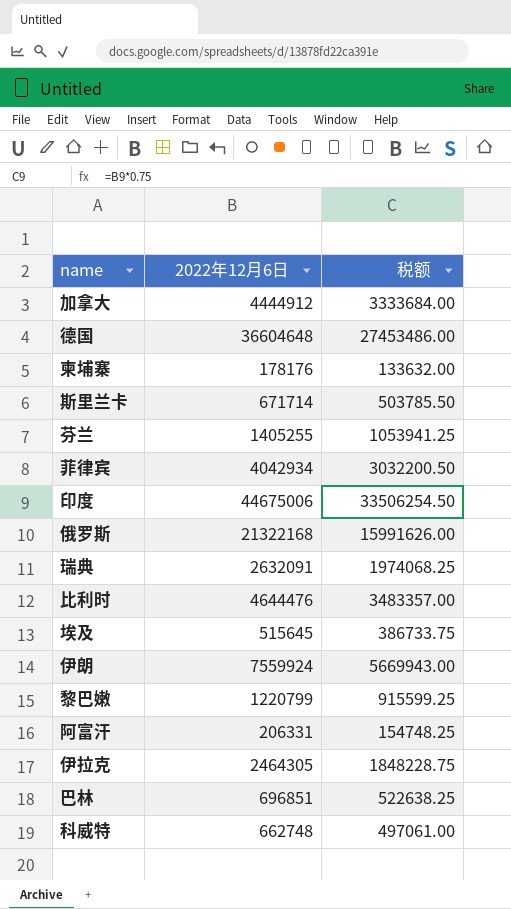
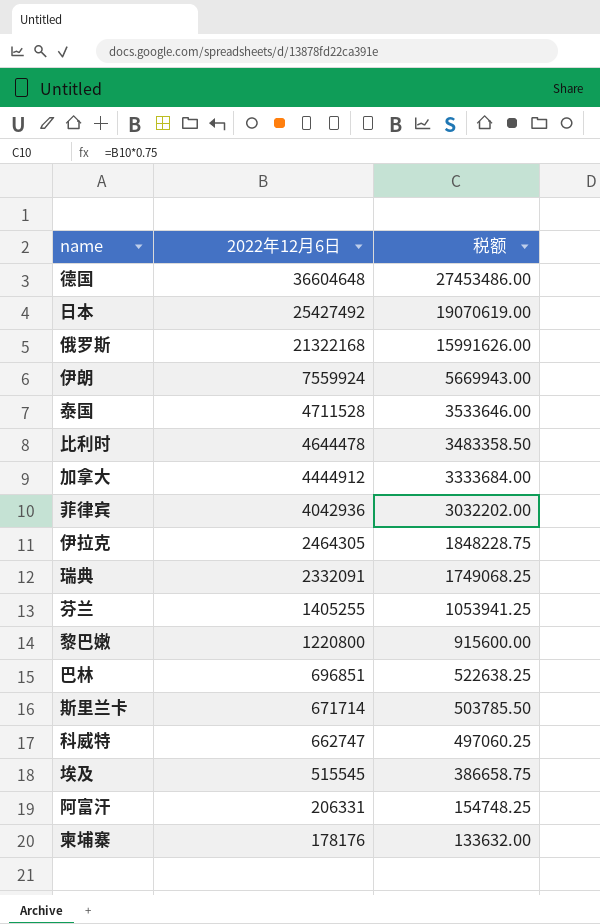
row order: none -> 2022年12月6日 descending
row 印度: 44675006 | 33506254.50 -> none
row 日本: none -> 25427492 | 19070619.00
row 泰国: none -> 4711528 | 3533646.00
比利时 | 2022年12月6日: 4644476 -> 4644478
比利时 | 税额: 3483357.00 -> 3483358.50
菲律宾 | 2022年12月6日: 4042934 -> 4042936
菲律宾 | 税额: 3032200.50 -> 3032202.00
瑞典 | 2022年12月6日: 2632091 -> 2332091
瑞典 | 税额: 1974068.25 -> 1749068.25
黎巴嫩 | 2022年12月6日: 1220799 -> 1220800
黎巴嫩 | 税额: 915599.25 -> 915600.00
科威特 | 2022年12月6日: 662748 -> 662747
科威特 | 税额: 497061.00 -> 497060.25
埃及 | 2022年12月6日: 515645 -> 515545
埃及 | 税额: 386733.75 -> 386658.75

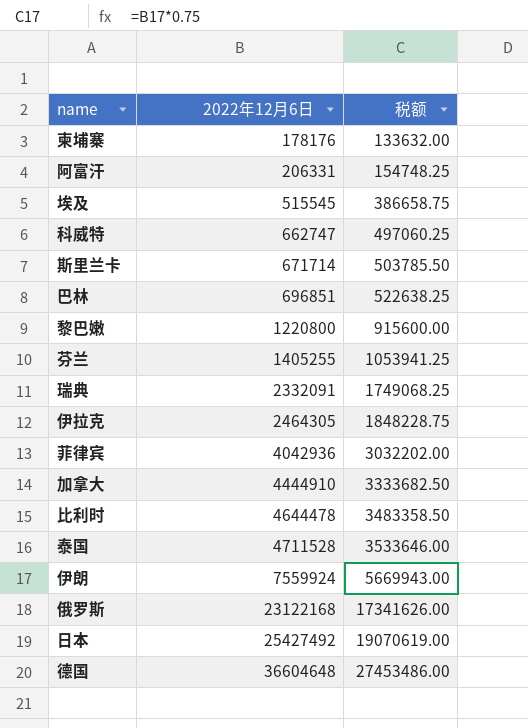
row order: 2022年12月6日 descending -> 2022年12月6日 ascending
加拿大 | 2022年12月6日: 4444912 -> 4444910
加拿大 | 税额: 3333684.00 -> 3333682.50
俄罗斯 | 2022年12月6日: 21322168 -> 23122168
俄罗斯 | 税额: 15991626.00 -> 17341626.00

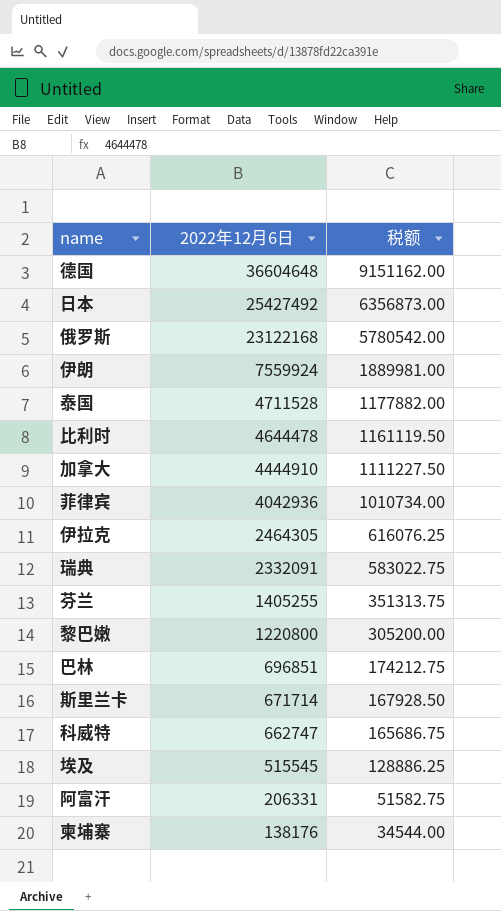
row order: 2022年12月6日 ascending -> 2022年12月6日 descending
column 税额 | formula: [2022年12月6日] * 0.75 -> [2022年12月6日] * 0.25
柬埔寨 | 2022年12月6日: 178176 -> 138176

